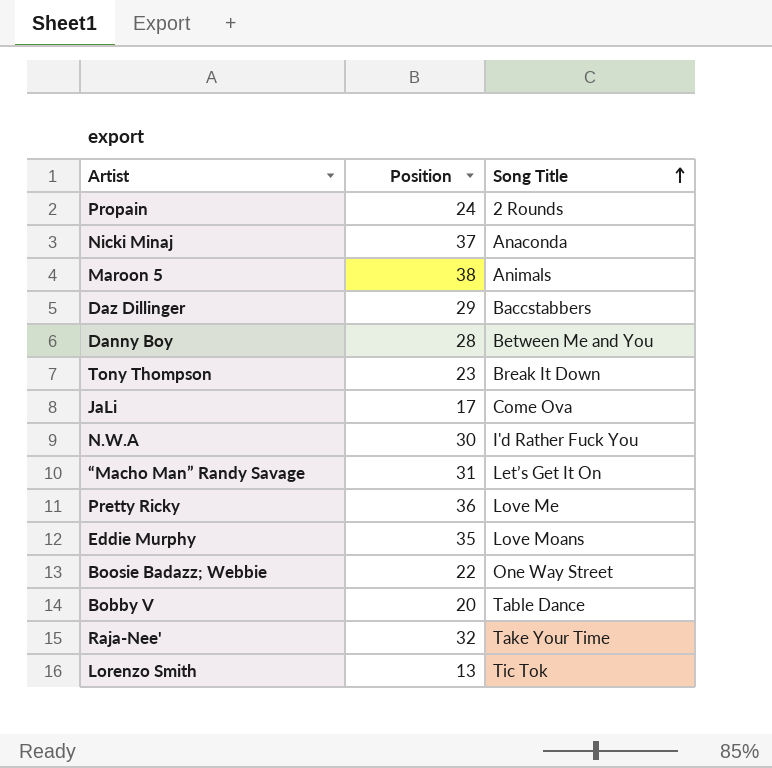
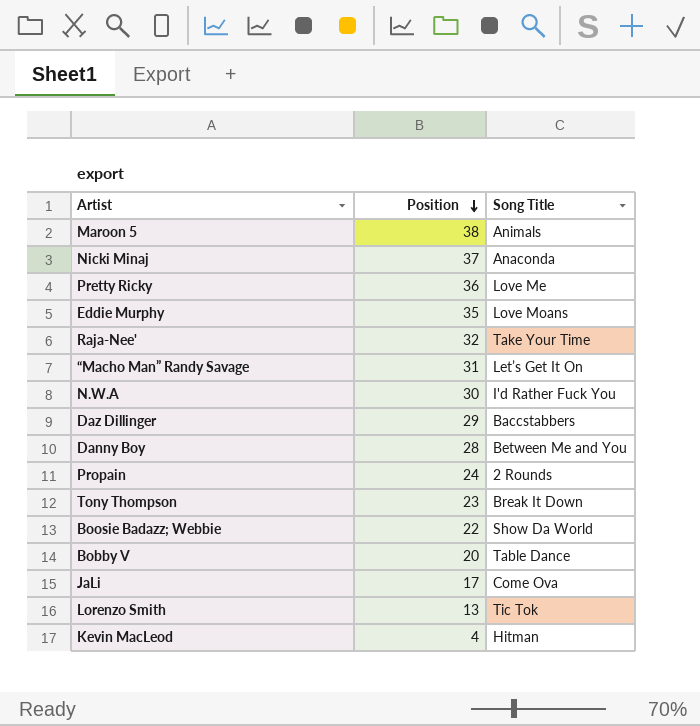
row order: Song Title ascending -> Position descending
Boosie Badazz; Webbie | Song Title: One Way Street -> Show Da World
row Kevin MacLeod: none -> 4 | Hitman

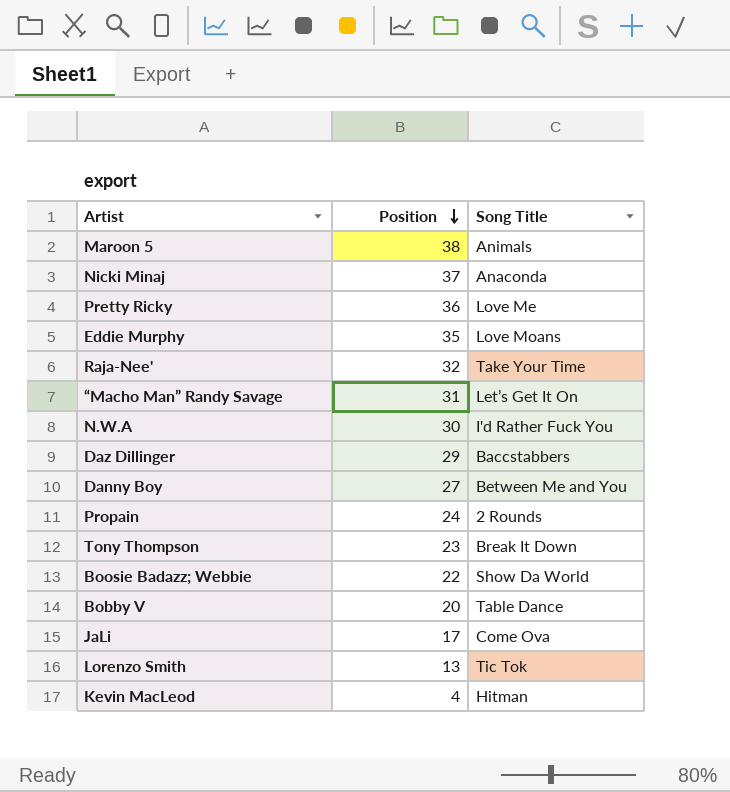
Danny Boy | Position: 28 -> 27

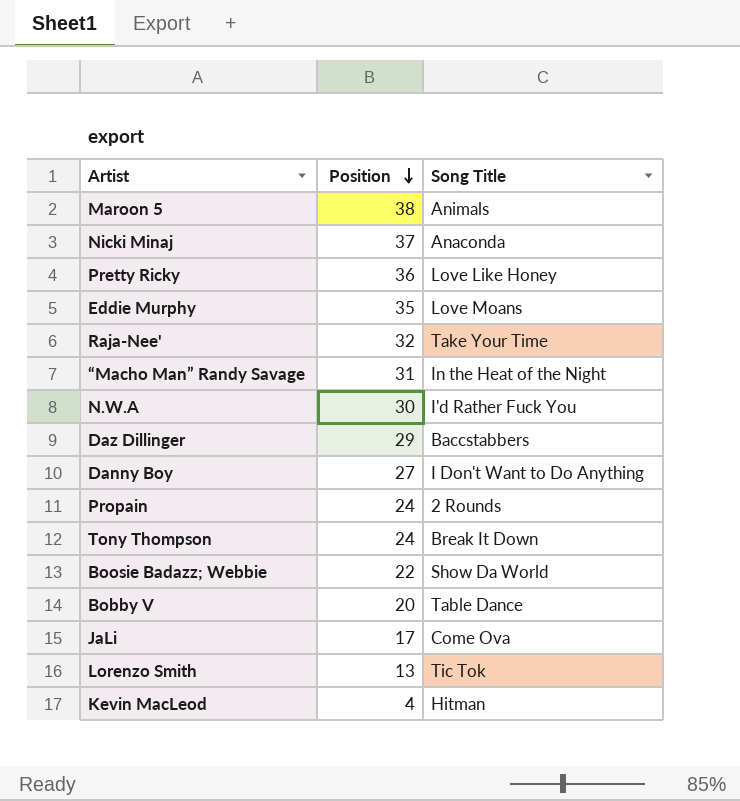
Pretty Ricky | Song Title: Love Me -> Love Like Honey
“Macho Man” Randy Savage | Song Title: Let’s Get It On -> In the Heat of the Night
Danny Boy | Song Title: Between Me and You -> I Don't Want to Do Anything
Tony Thompson | Position: 23 -> 24

